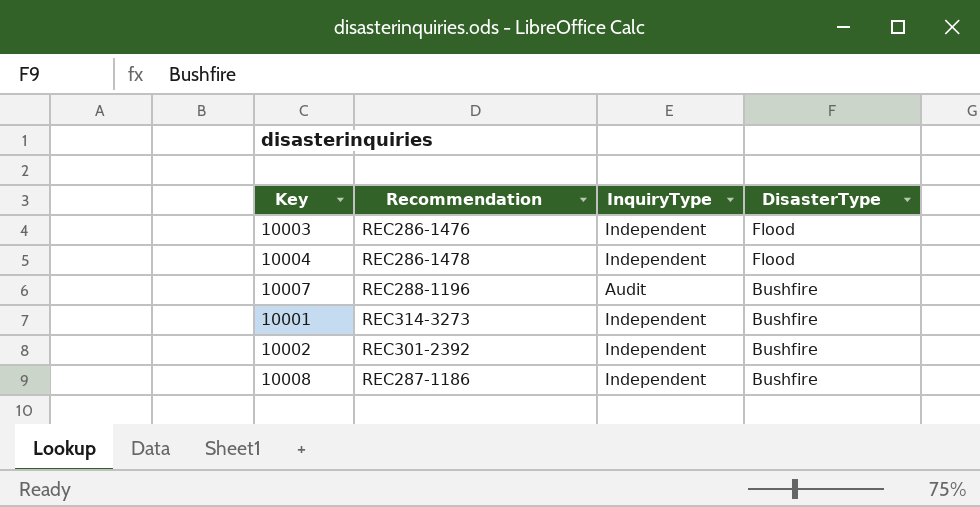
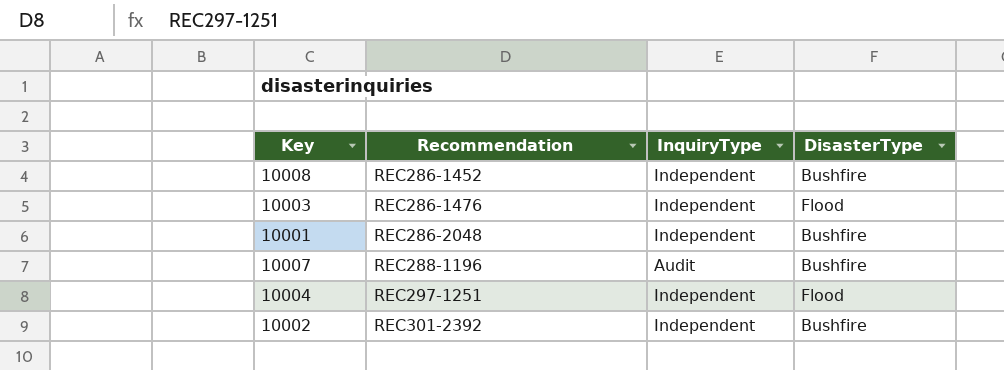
row order: DisasterType descending -> Recommendation ascending
10008 | Recommendation: REC287-1186 -> REC286-1452
10001 | Recommendation: REC314-3273 -> REC286-2048
10004 | Recommendation: REC286-1478 -> REC297-1251

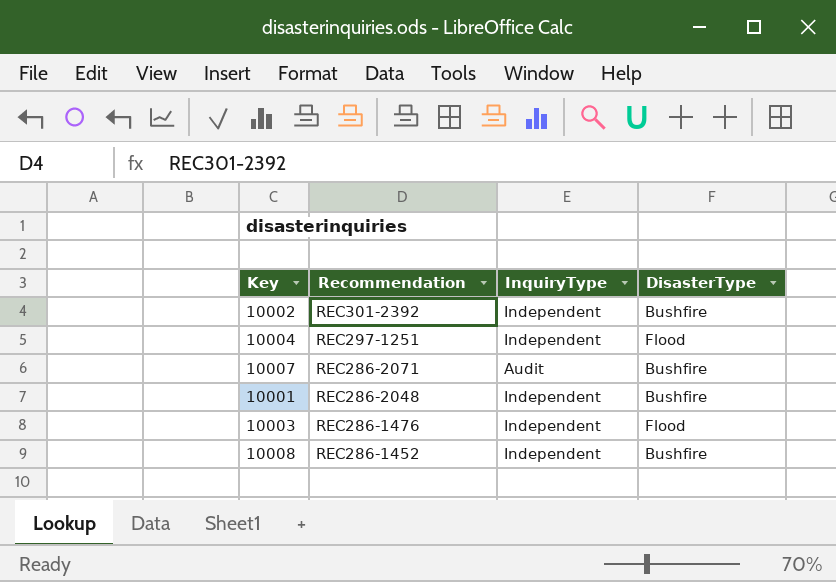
row order: Recommendation ascending -> Recommendation descending
10007 | Recommendation: REC288-1196 -> REC286-2071

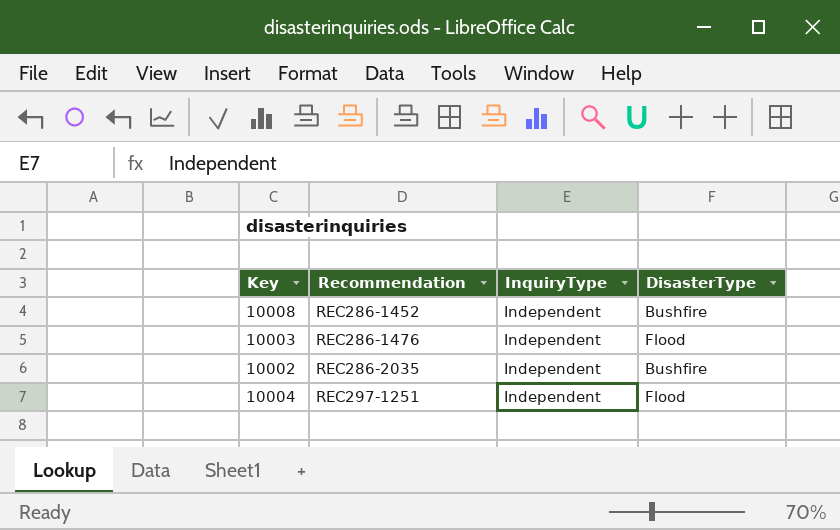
row order: Recommendation descending -> Recommendation ascending
row 10007: REC286-2071 | Audit | Bushfire -> none
row 10001: REC286-2048 | Independent | Bushfire -> none
10002 | Recommendation: REC301-2392 -> REC286-2035

